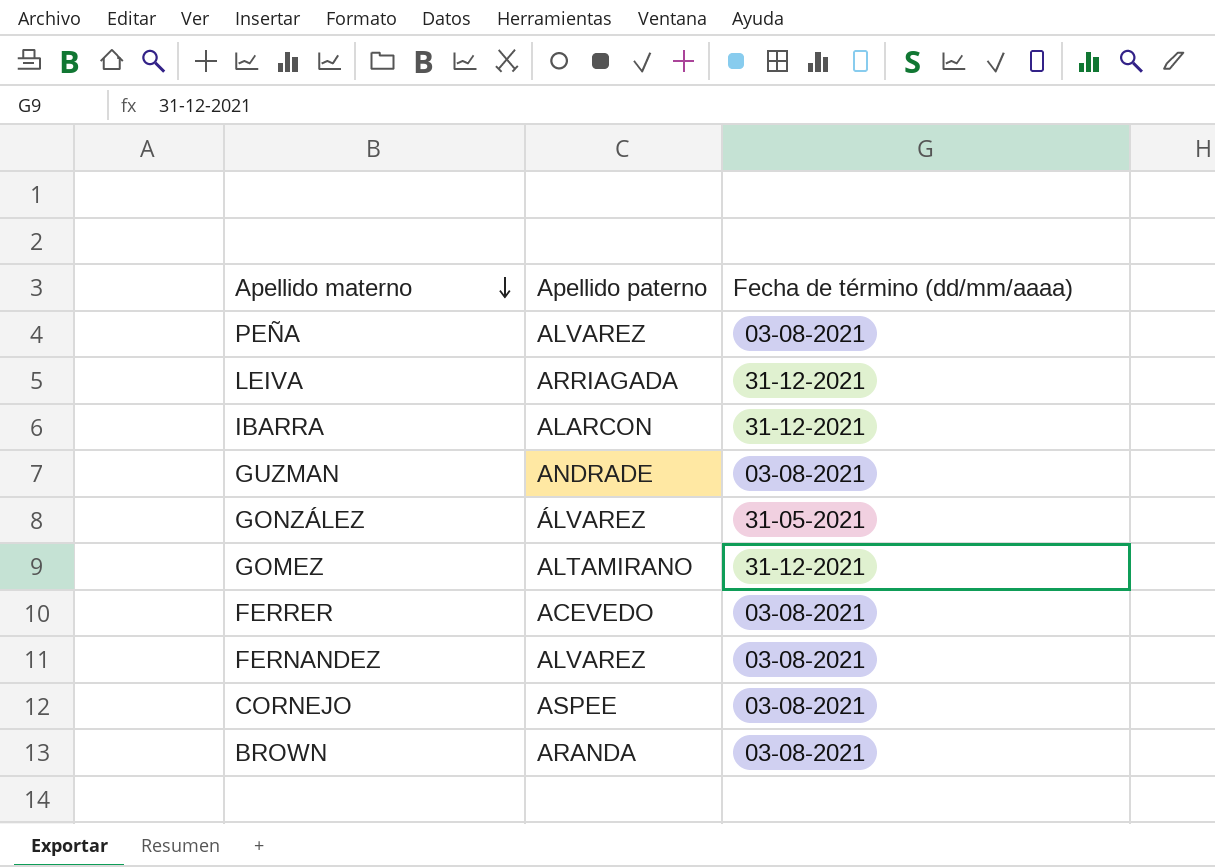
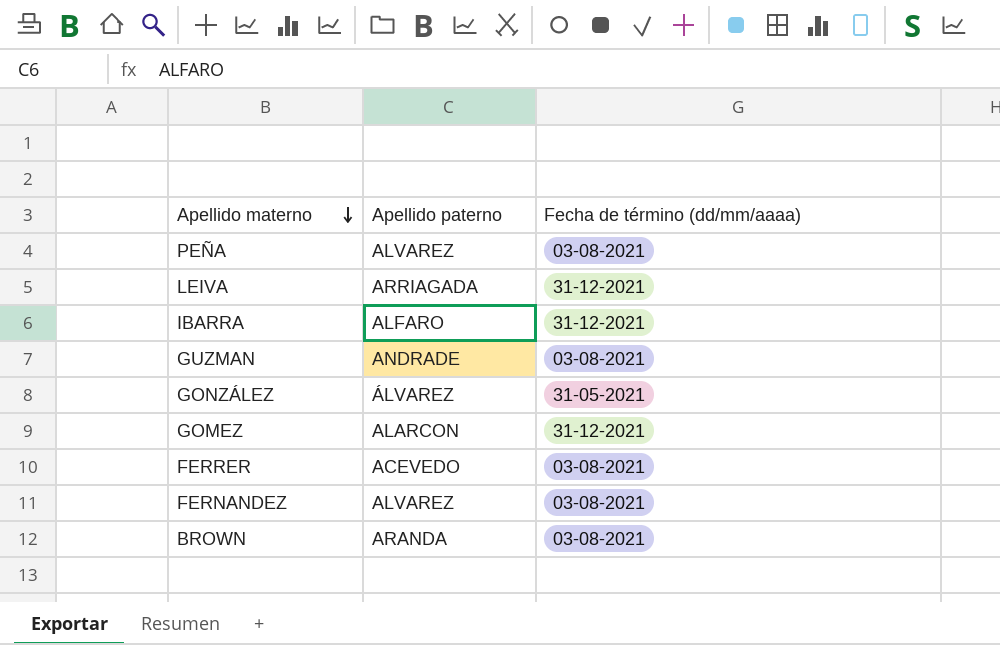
row CORNEJO: ASPEE | 03-08-2021 -> none
IBARRA | Apellido paterno: ALARCON -> ALFARO
GOMEZ | Apellido paterno: ALTAMIRANO -> ALARCON

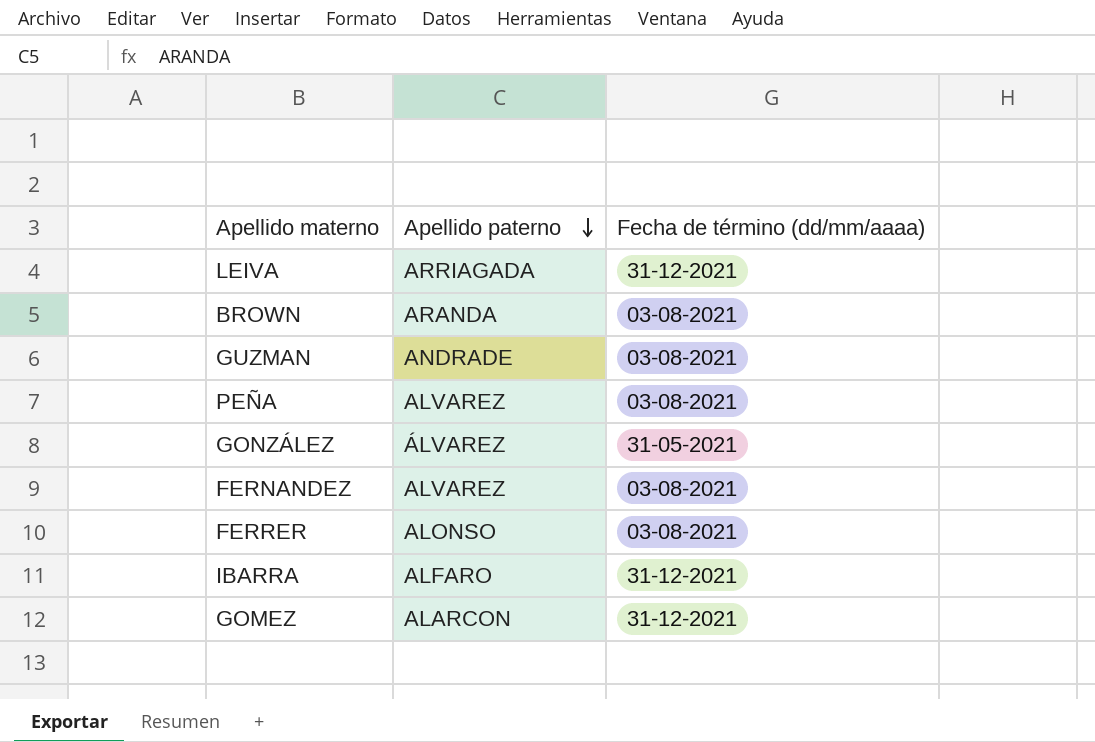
row order: Apellido materno descending -> Apellido paterno descending
FERRER | Apellido paterno: ACEVEDO -> ALONSO

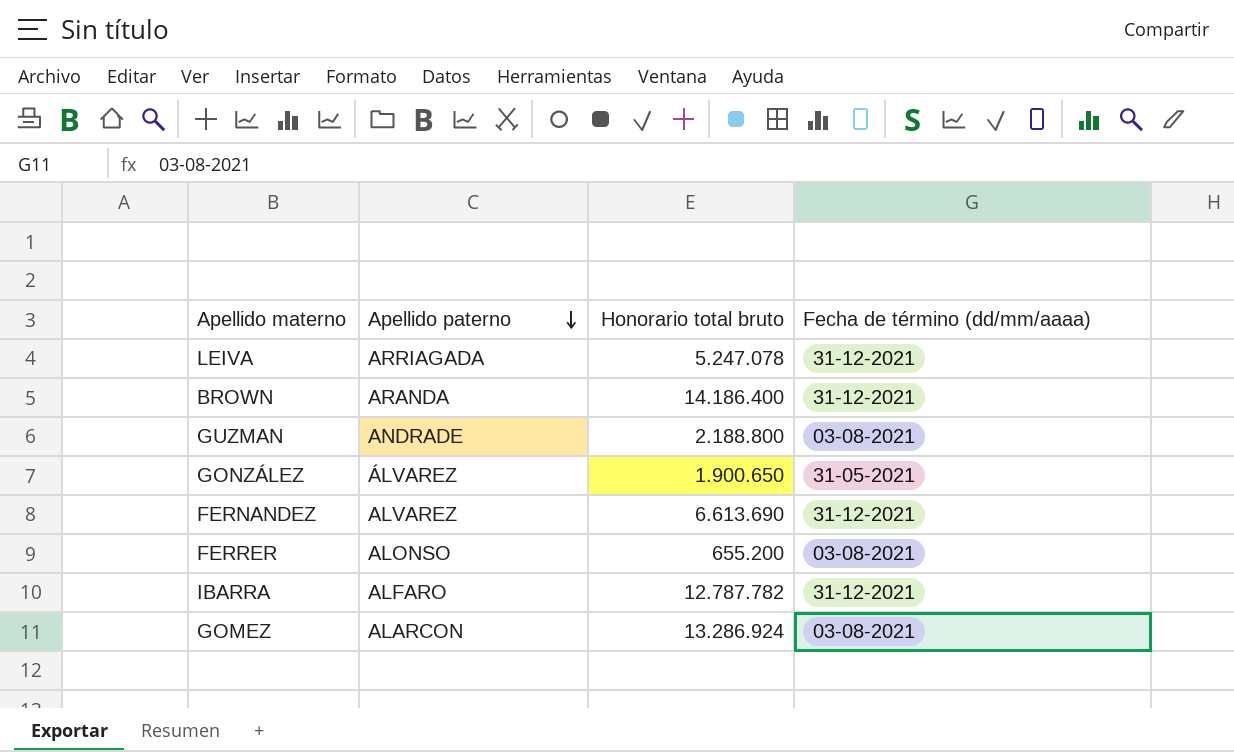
column Honorario total bruto | position: none -> 3
row PEÑA: ALVAREZ | 03-08-2021 -> none
BROWN | Fecha de término (dd/mm/aaaa): 03-08-2021 -> 31-12-2021
FERNANDEZ | Fecha de término (dd/mm/aaaa): 03-08-2021 -> 31-12-2021
GOMEZ | Fecha de término (dd/mm/aaaa): 31-12-2021 -> 03-08-2021

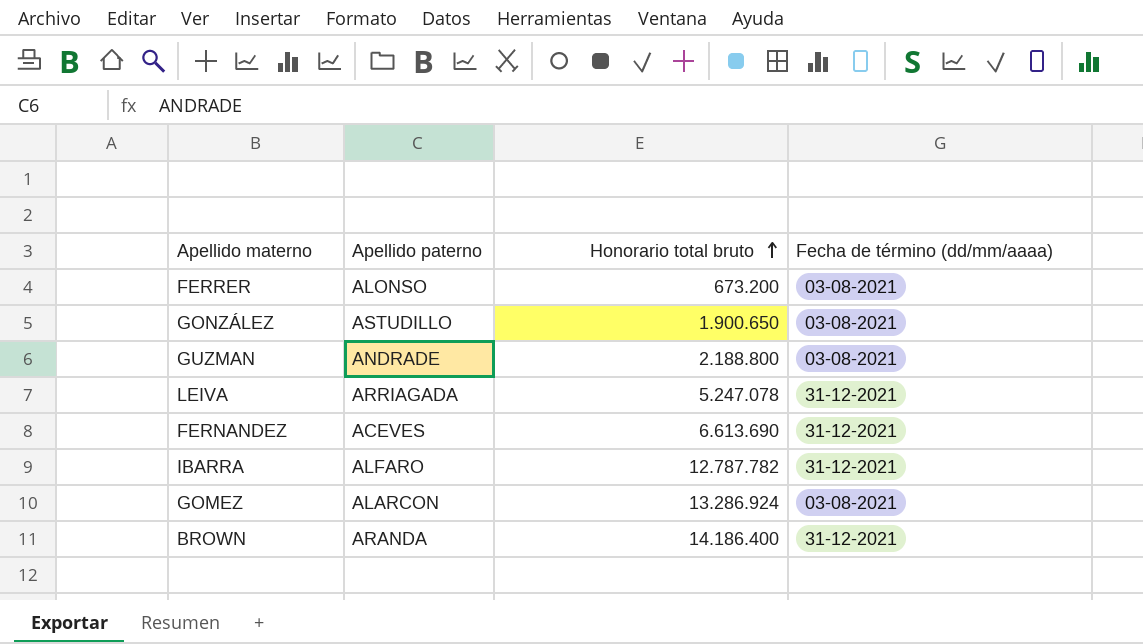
row order: Apellido paterno descending -> Honorario total bruto ascending
FERRER | Honorario total bruto: 655.200 -> 673.200
GONZÁLEZ | Apellido paterno: ÁLVAREZ -> ASTUDILLO
GONZÁLEZ | Fecha de término (dd/mm/aaaa): 31-05-2021 -> 03-08-2021
FERNANDEZ | Apellido paterno: ALVAREZ -> ACEVES

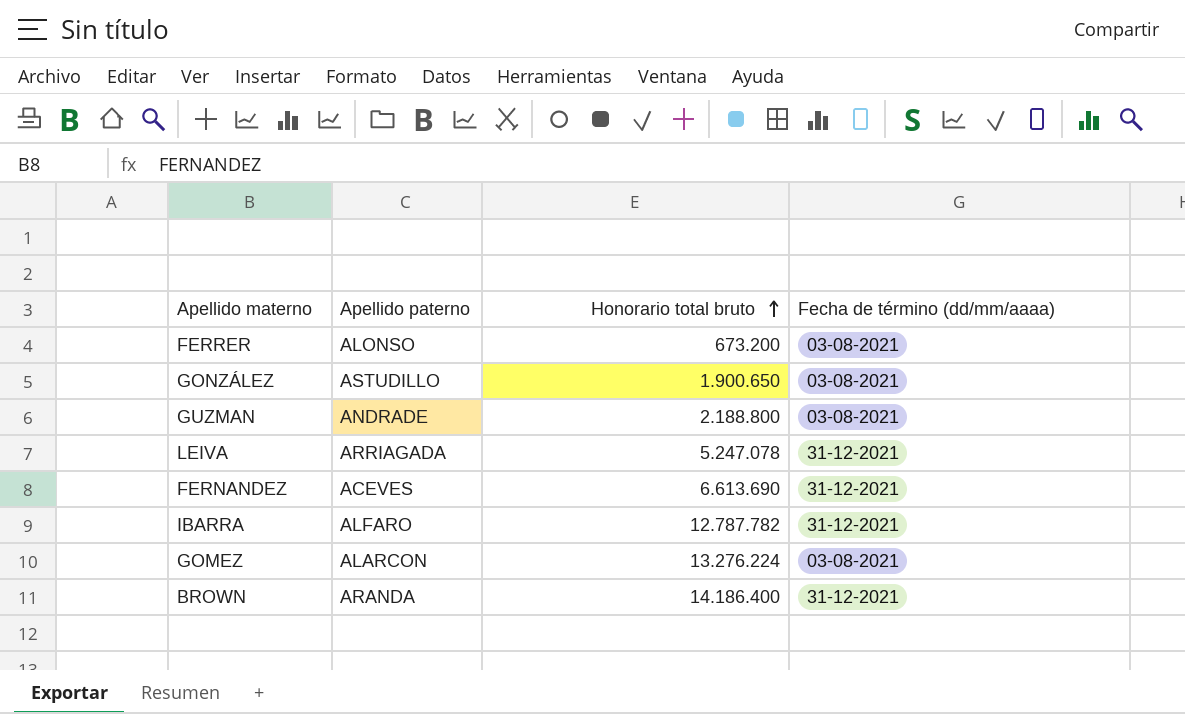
GOMEZ | Honorario total bruto: 13.286.924 -> 13.276.224

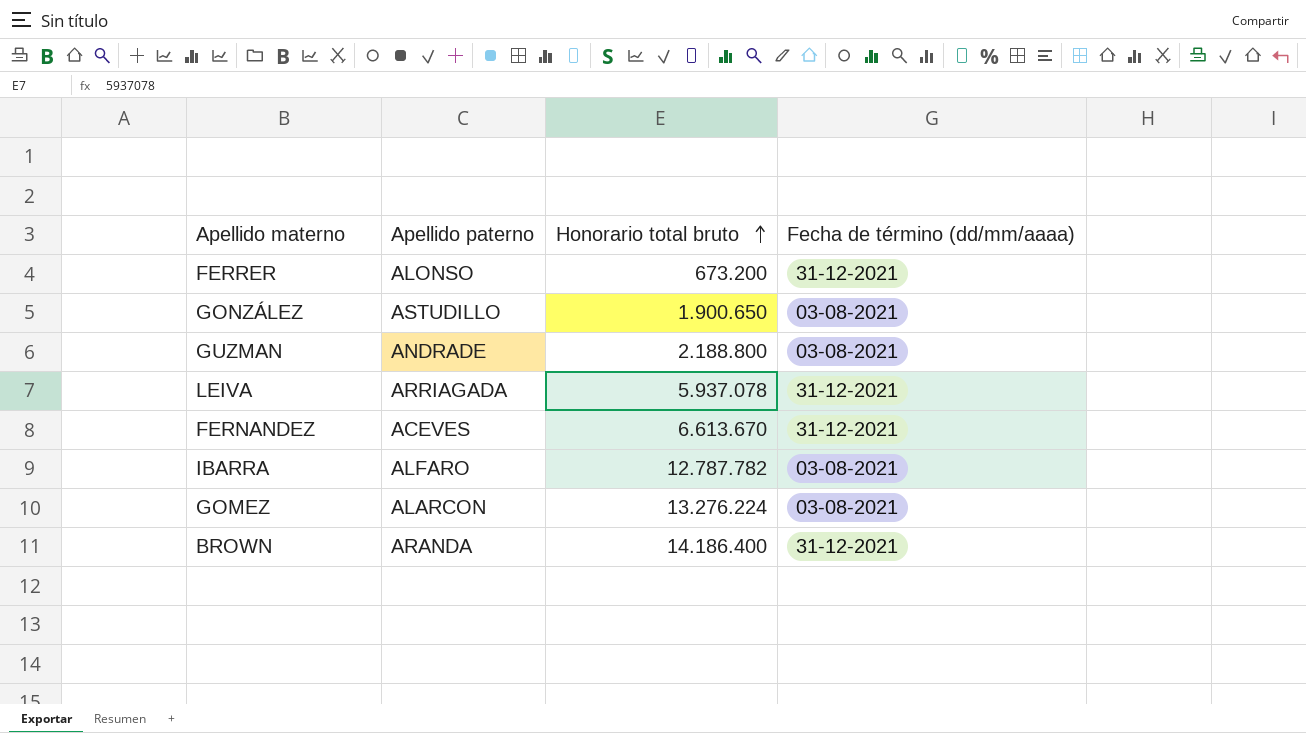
FERRER | Fecha de término (dd/mm/aaaa): 03-08-2021 -> 31-12-2021
LEIVA | Honorario total bruto: 5.247.078 -> 5.937.078
FERNANDEZ | Honorario total bruto: 6.613.690 -> 6.613.670
IBARRA | Fecha de término (dd/mm/aaaa): 31-12-2021 -> 03-08-2021

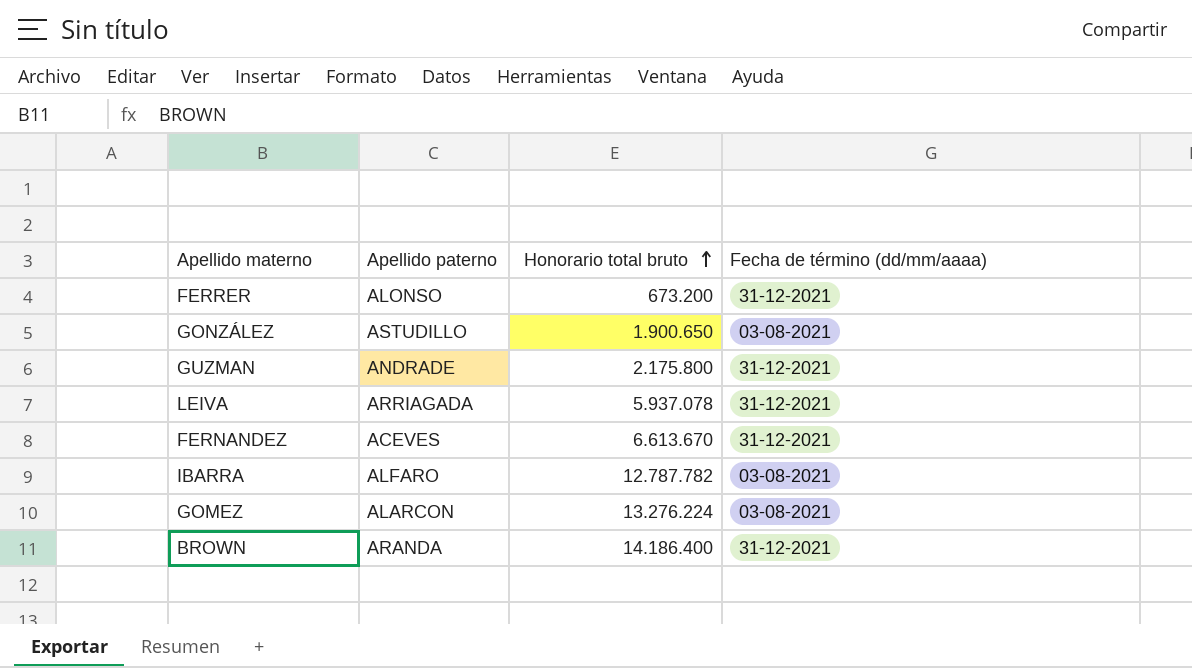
GUZMAN | Honorario total bruto: 2.188.800 -> 2.175.800
GUZMAN | Fecha de término (dd/mm/aaaa): 03-08-2021 -> 31-12-2021

